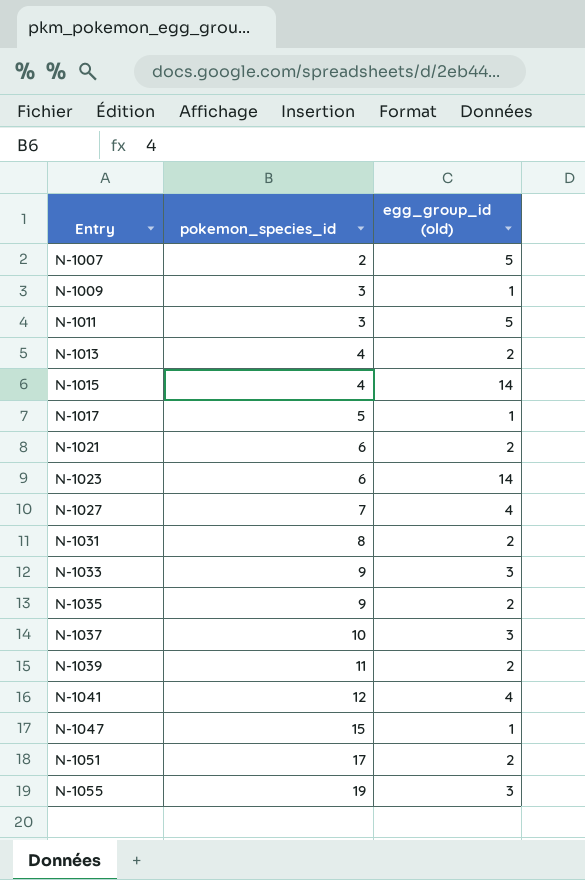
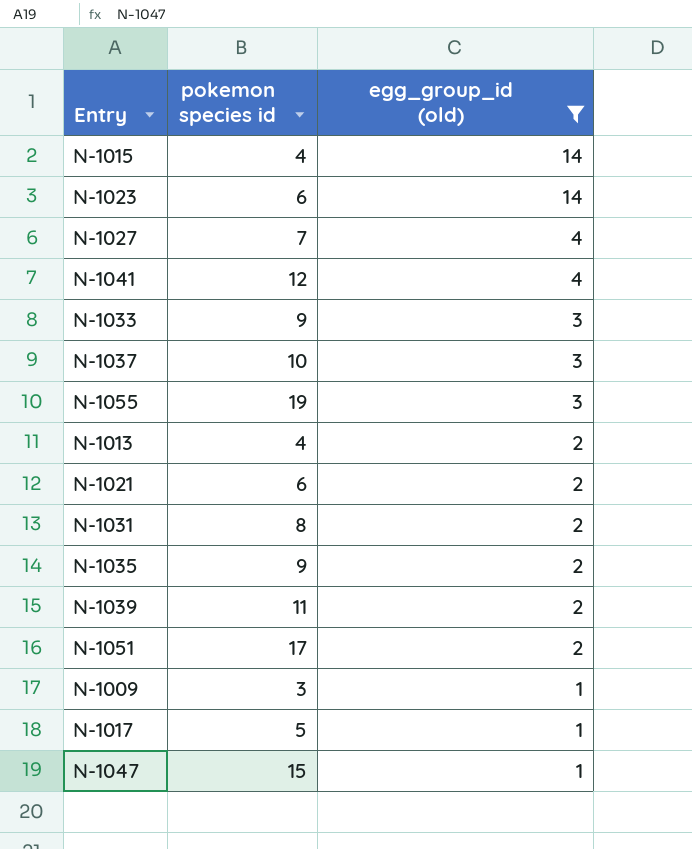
filter: none -> egg_group_id (old) != 5
row order: Entry ascending -> egg_group_id (old) descending
column name: pokemon_species_id -> pokemon species id

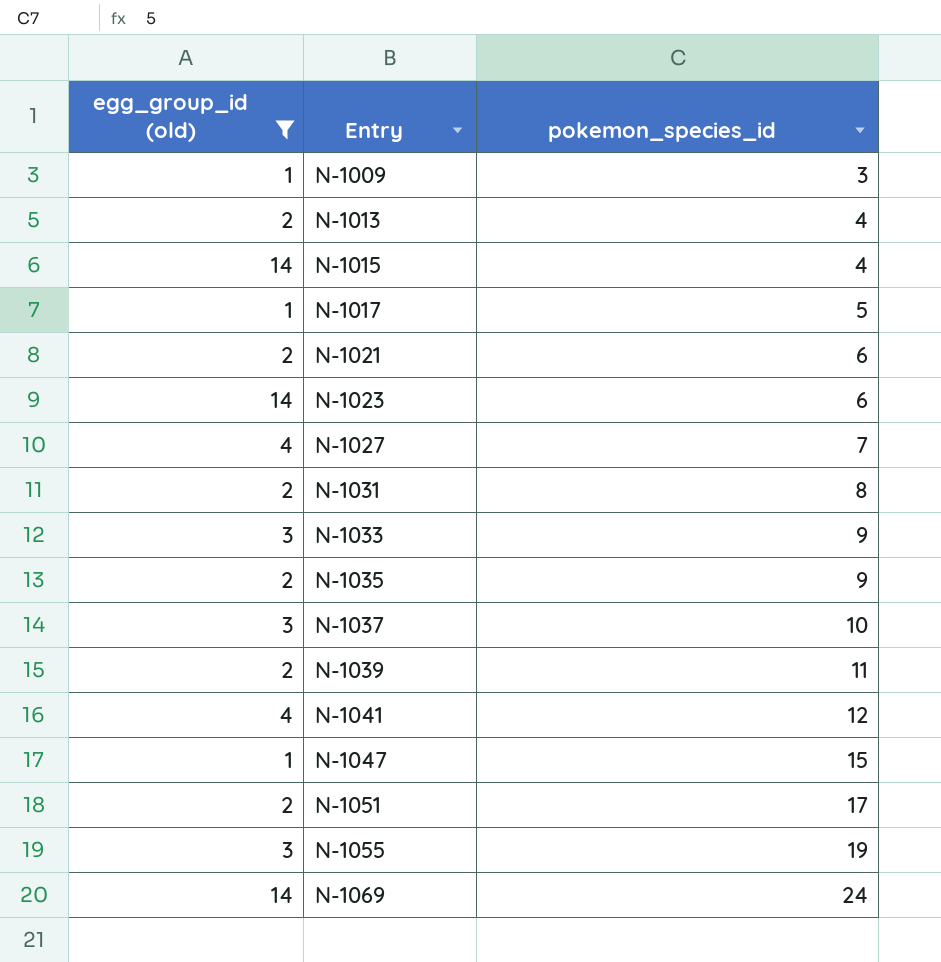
row order: egg_group_id (old) descending -> Entry ascending
column egg_group_id (old) | position: 3 -> 1
column name: pokemon species id -> pokemon_species_id
row N-1069: none -> 14 | 24

